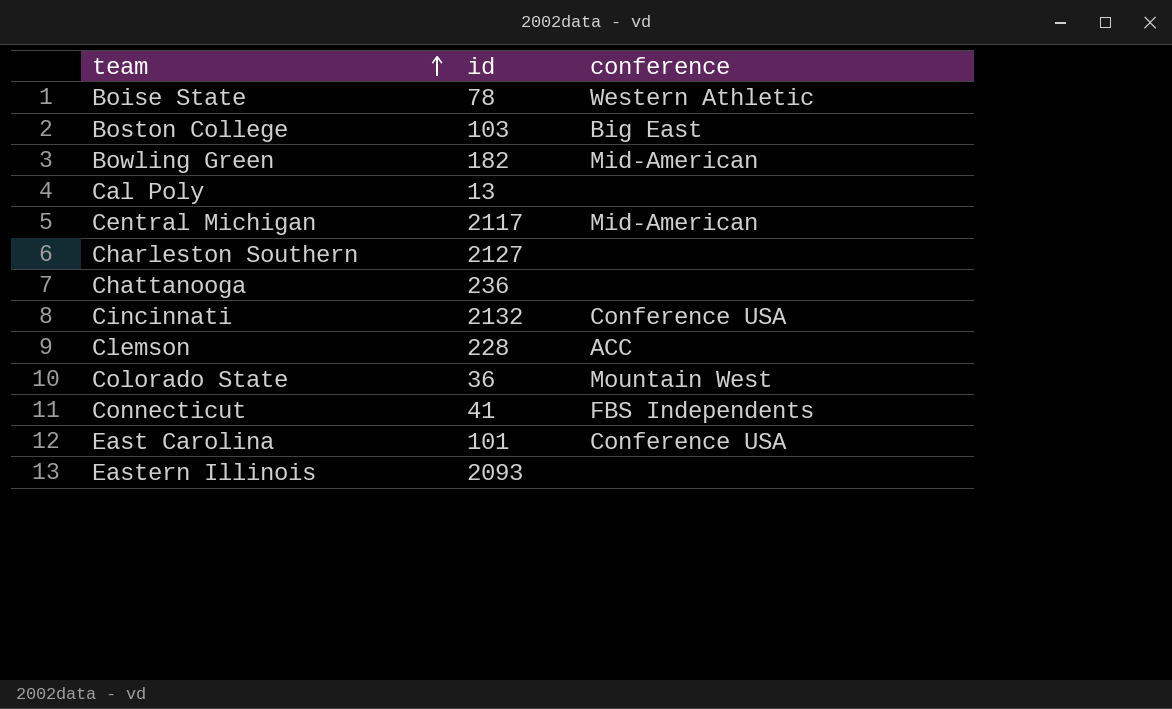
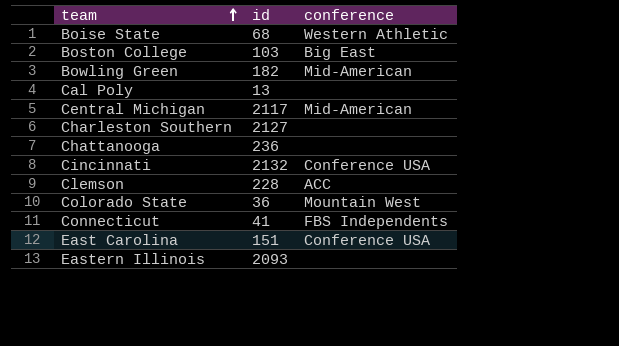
Boise State | id: 78 -> 68
East Carolina | id: 101 -> 151

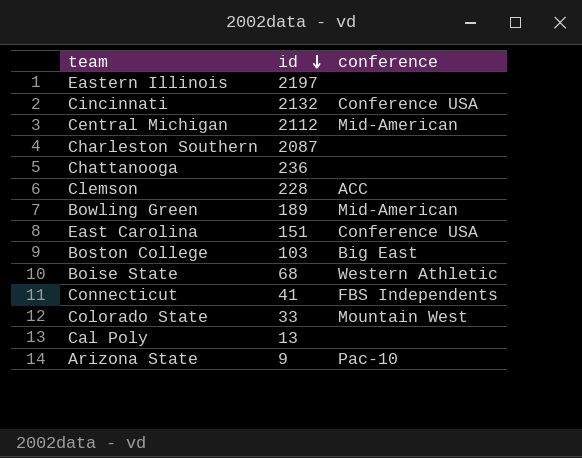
row order: team ascending -> id descending
Eastern Illinois | id: 2093 -> 2197
Central Michigan | id: 2117 -> 2112
Charleston Southern | id: 2127 -> 2087
Bowling Green | id: 182 -> 189
Colorado State | id: 36 -> 33
row Arizona State: none -> 9 | Pac-10

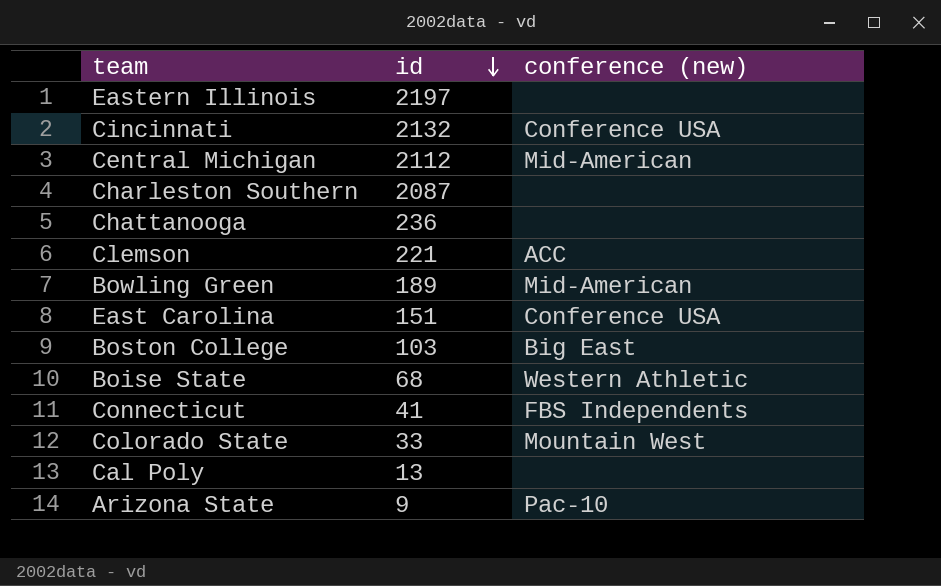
column name: conference -> conference (new)
Clemson | id: 228 -> 221

